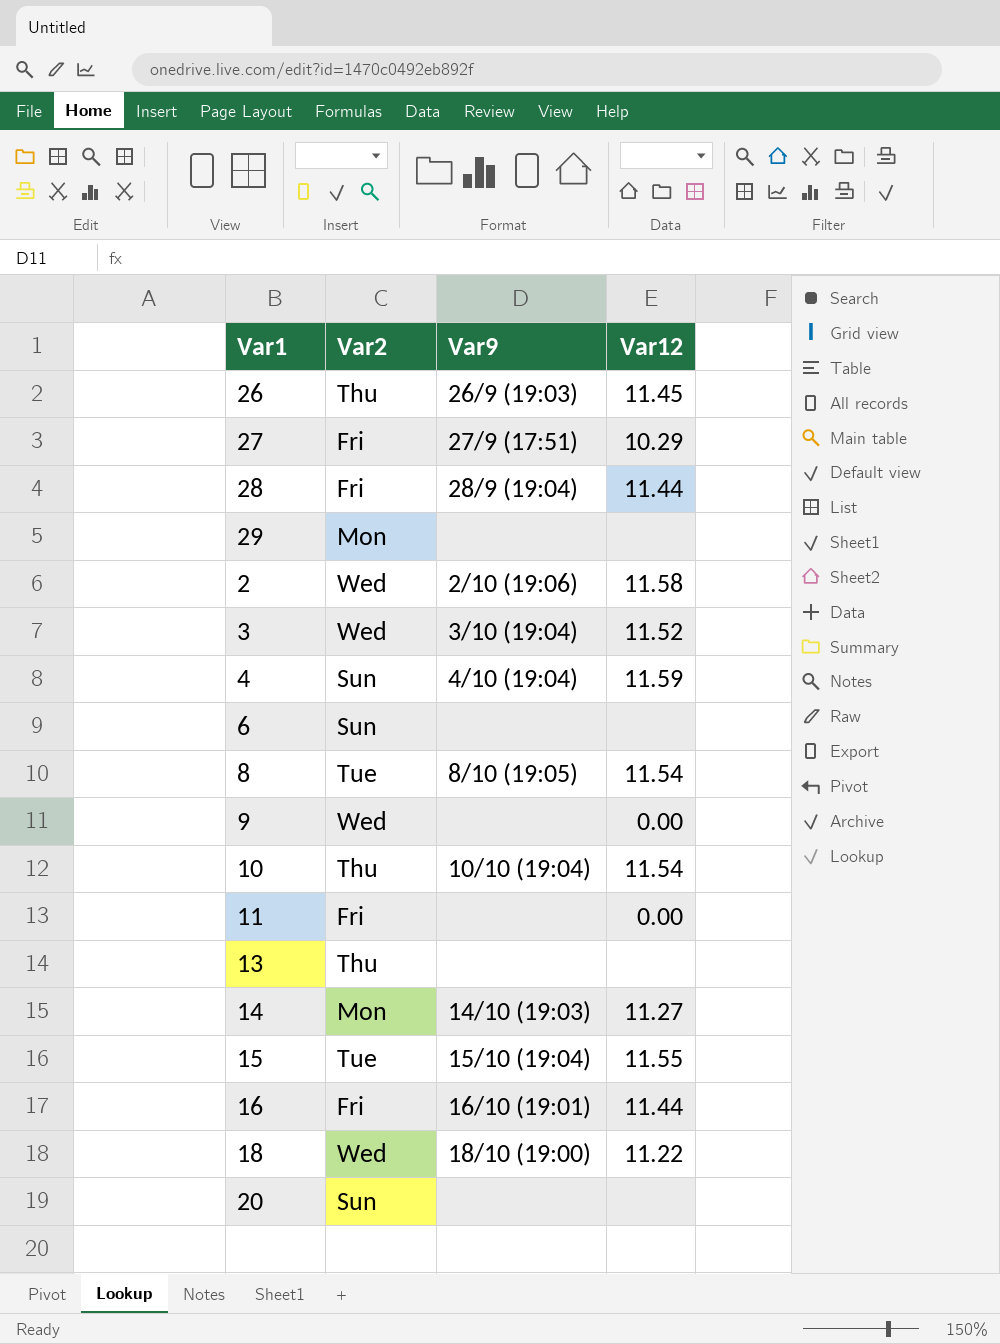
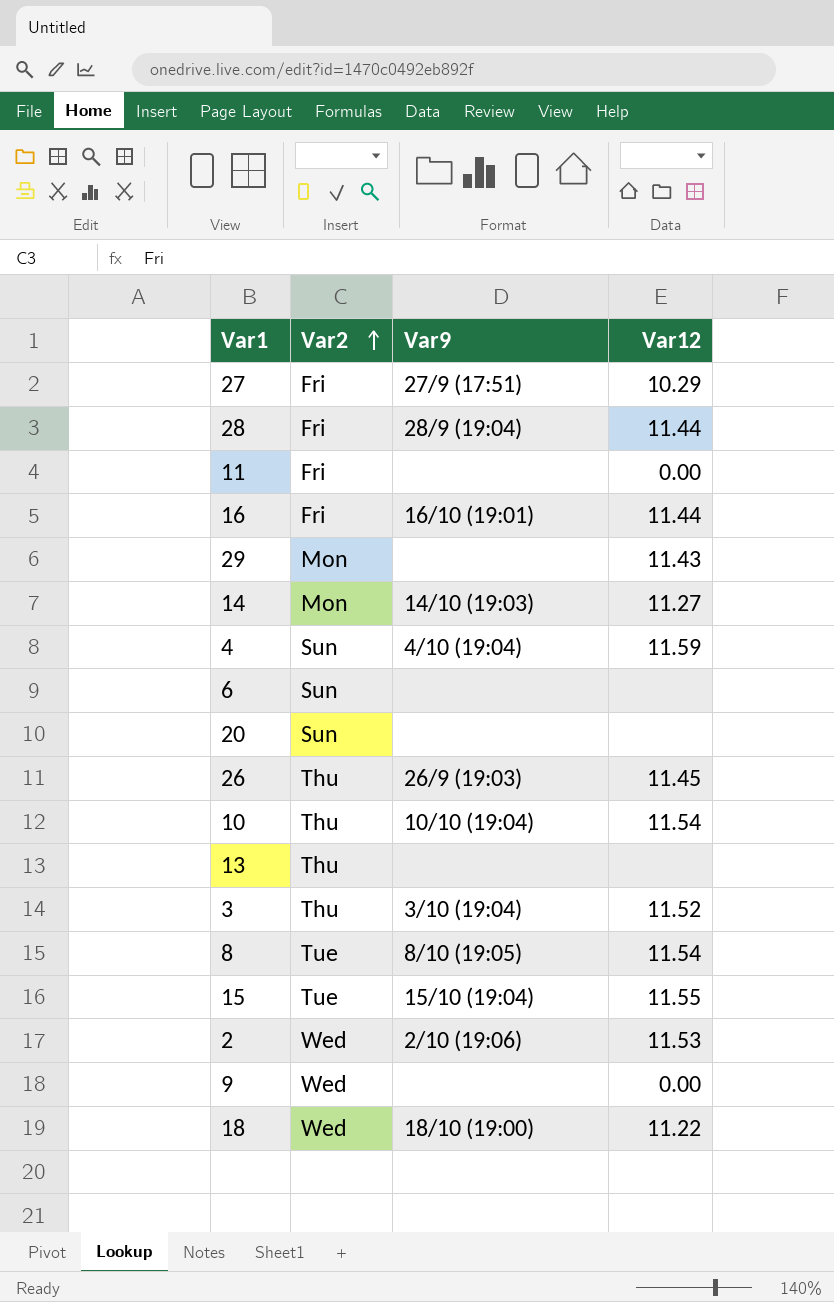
row order: none -> Var2 ascending
29 | Var12: none -> 11.43
3 | Var2: Wed -> Thu
2 | Var12: 11.58 -> 11.53

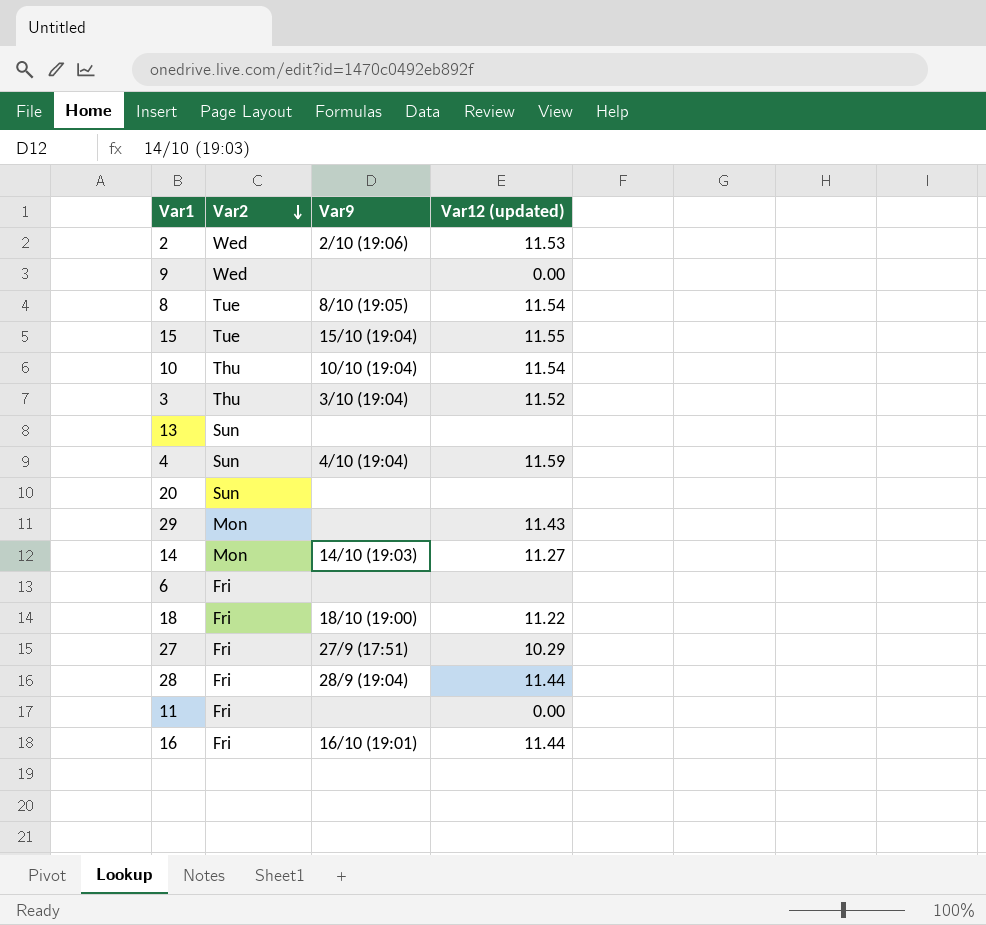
row order: Var2 ascending -> Var2 descending
column name: Var12 -> Var12 (updated)
row 26: Thu | 26/9 (19:03) | 11.45 -> none
13 | Var2: Thu -> Sun
6 | Var2: Sun -> Fri
18 | Var2: Wed -> Fri

